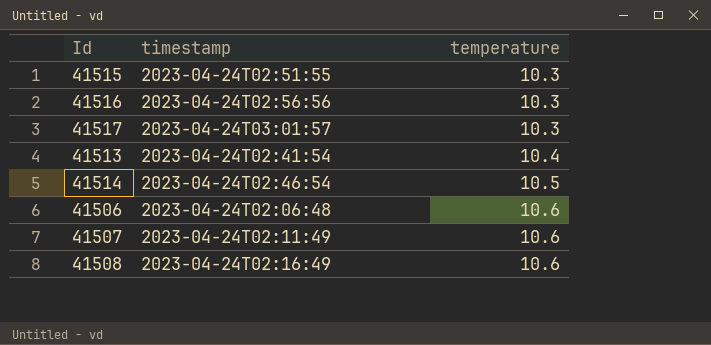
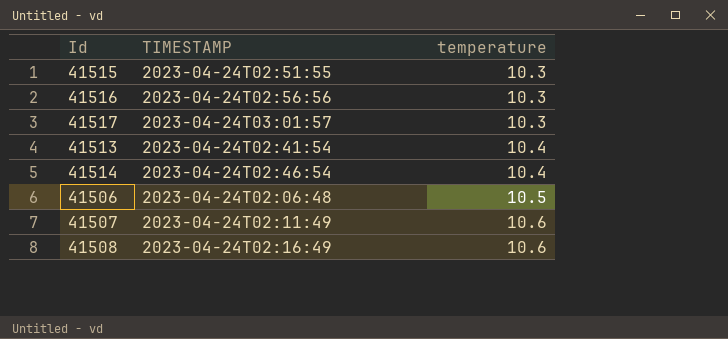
column name: timestamp -> TIMESTAMP
41514 | temperature: 10.5 -> 10.4
41506 | temperature: 10.6 -> 10.5

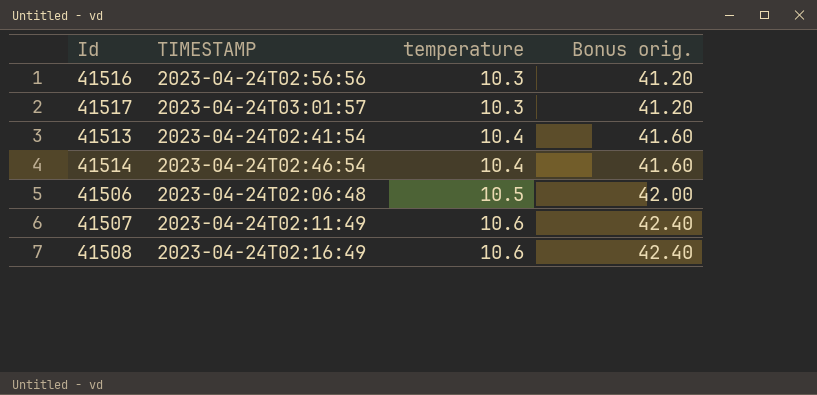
column Bonus orig. | formula: none -> [temperature] * 4
row 41515: 2023-04-24T02:51:55 | 10.3 -> none

